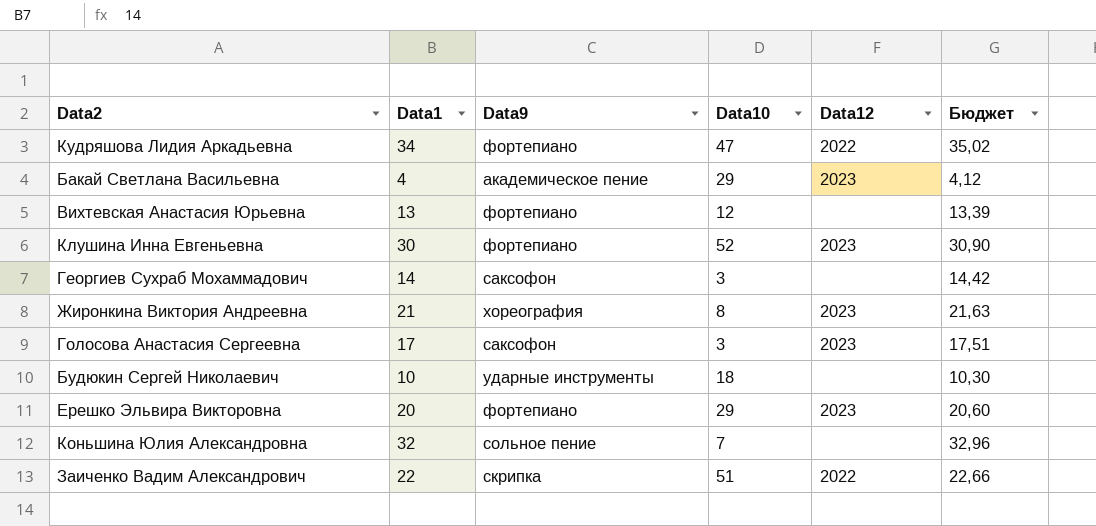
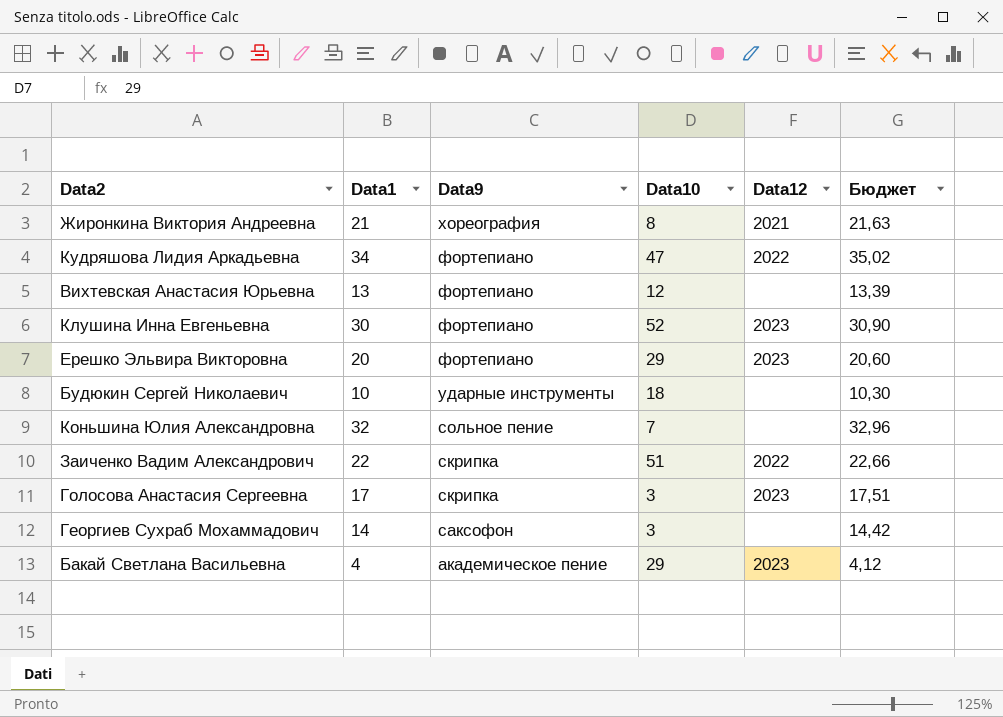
row order: none -> Data9 descending
Жиронкина Виктория Андреевна | Data12: 2023 -> 2021
Голосова Анастасия Сергеевна | Data9: саксофон -> скрипка

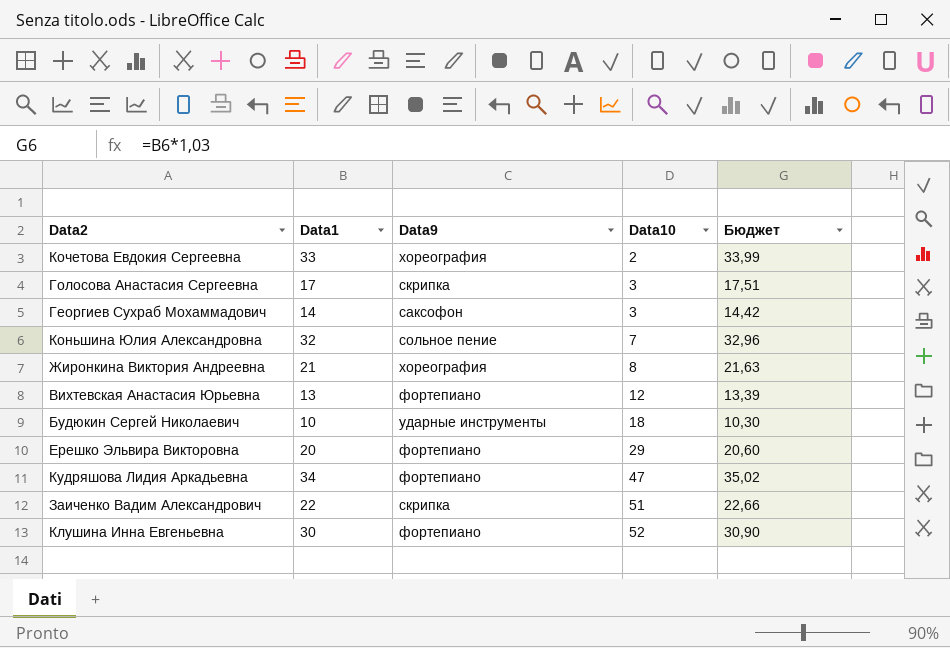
row order: Data9 descending -> Data10 ascending
column Data12 | position: 5 -> none
row Бакай Светлана Васильевна: 4 | академическое пение | 29 | 2023 | 4,12 -> none
row Кочетова Евдокия Сергеевна: none -> 33 | хореография | 2 | 33,99

